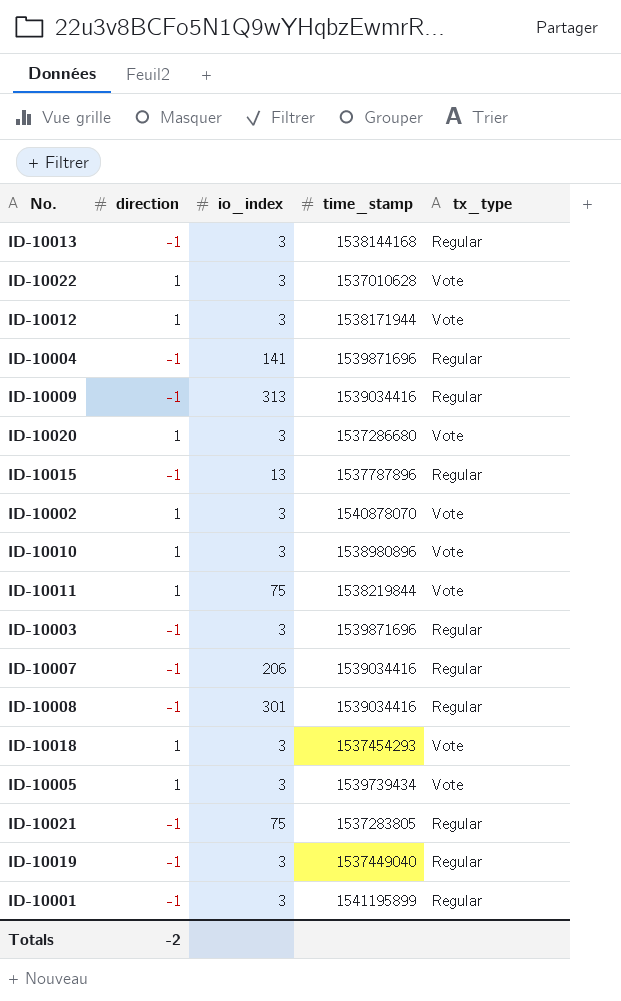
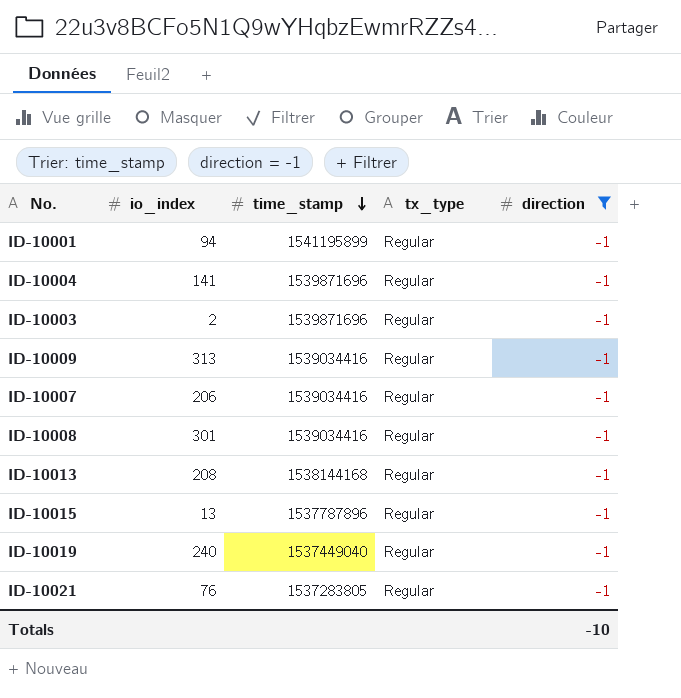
filter: none -> direction = -1
row order: none -> time_stamp descending
column direction | position: 2 -> 5
ID-10001 | io_index: 3 -> 94
ID-10003 | io_index: 3 -> 2
ID-10013 | io_index: 3 -> 208
ID-10019 | io_index: 3 -> 240
ID-10021 | io_index: 75 -> 76
Totals | direction: -2 -> -10

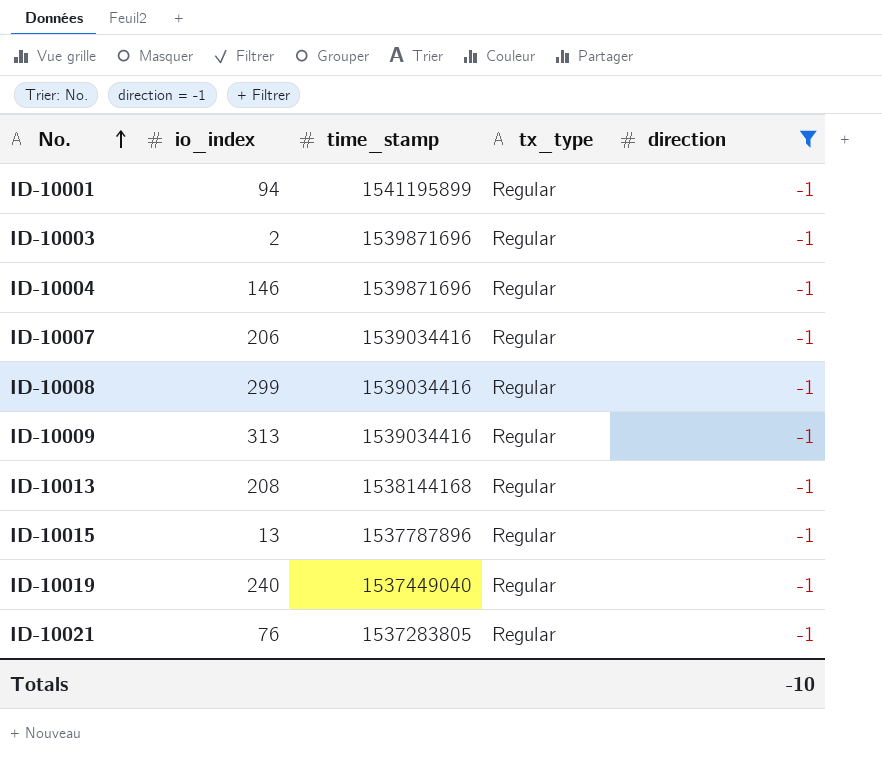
row order: time_stamp descending -> No. ascending
ID-10004 | io_index: 141 -> 146
ID-10008 | io_index: 301 -> 299

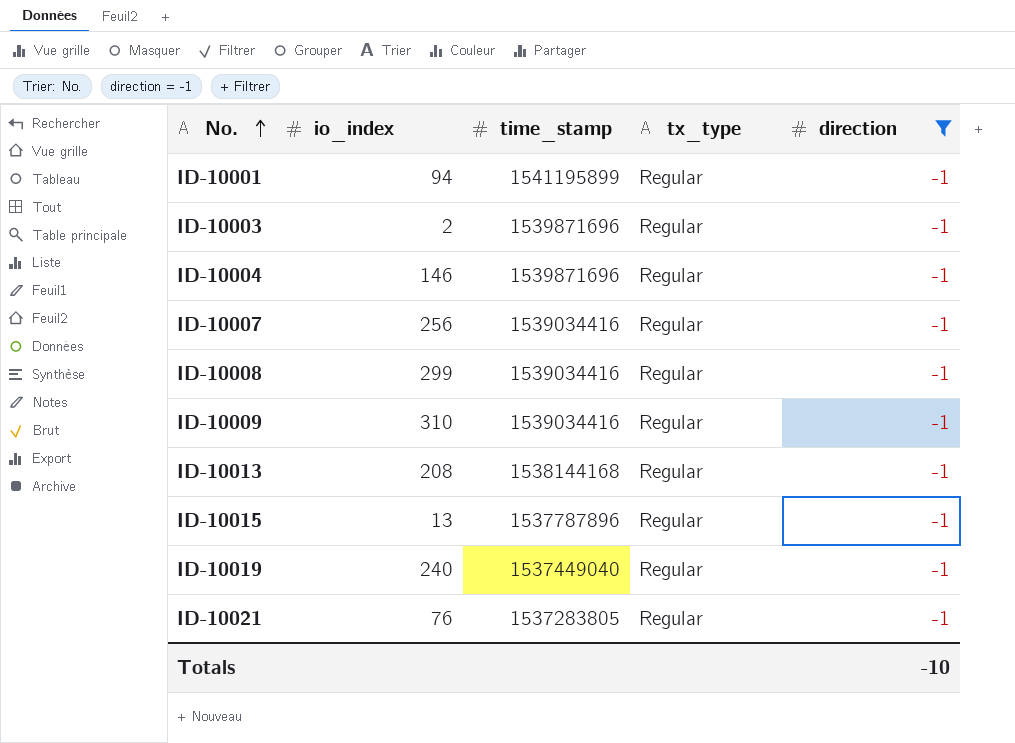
ID-10007 | io_index: 206 -> 256
ID-10009 | io_index: 313 -> 310

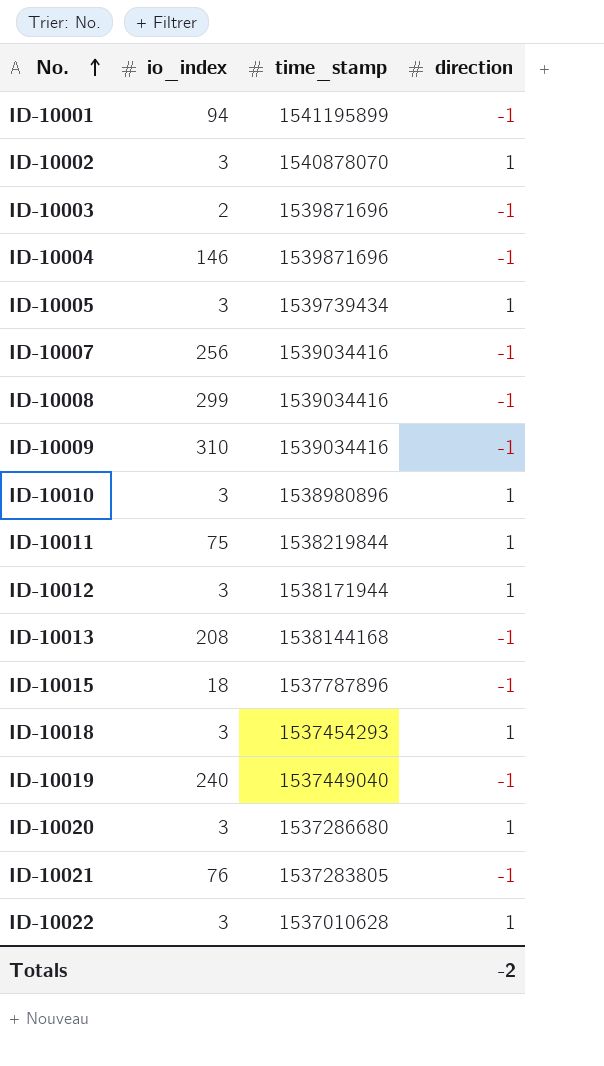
filter: direction = -1 -> none
column tx_type | position: 4 -> none
ID-10015 | io_index: 13 -> 18
Totals | direction: -10 -> -2

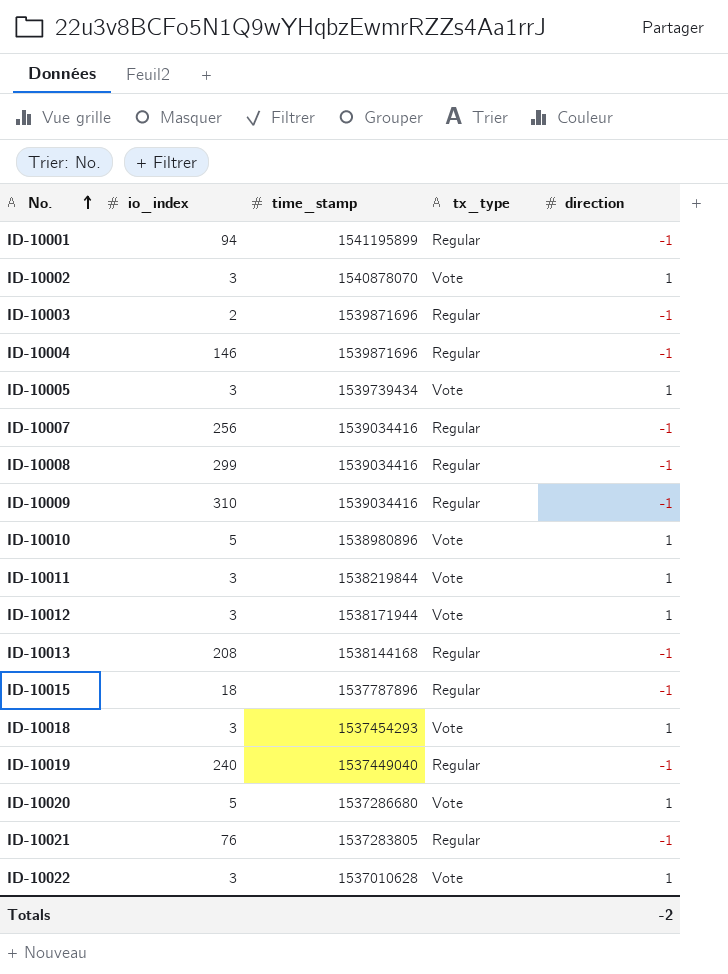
column tx_type | position: none -> 4
ID-10010 | io_index: 3 -> 5
ID-10011 | io_index: 75 -> 3
ID-10020 | io_index: 3 -> 5

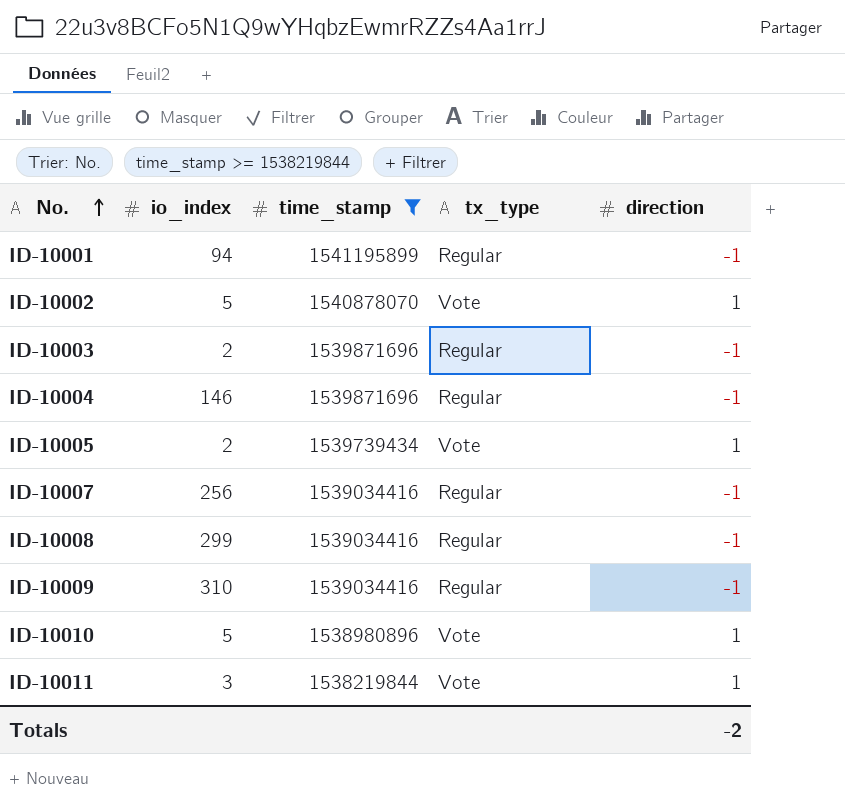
filter: none -> time_stamp >= 1538219844
ID-10002 | io_index: 3 -> 5
ID-10005 | io_index: 3 -> 2

